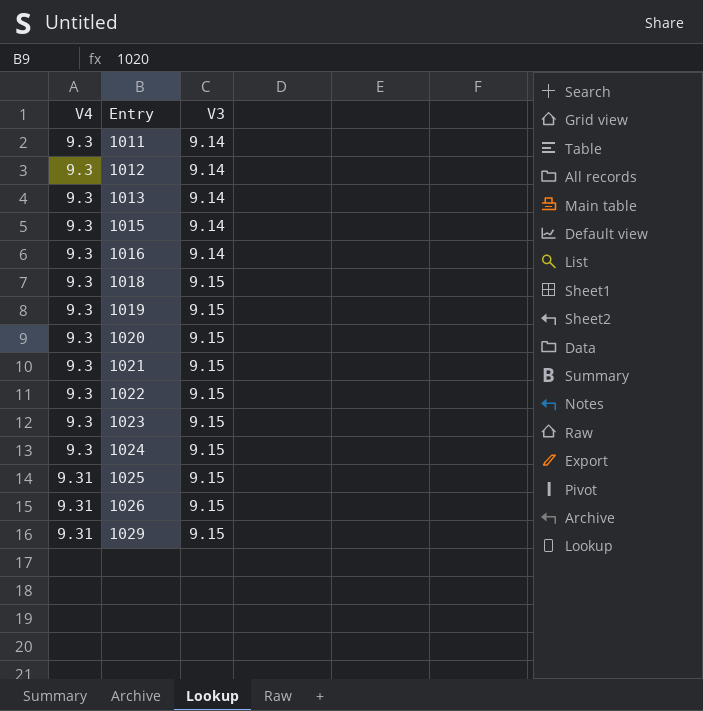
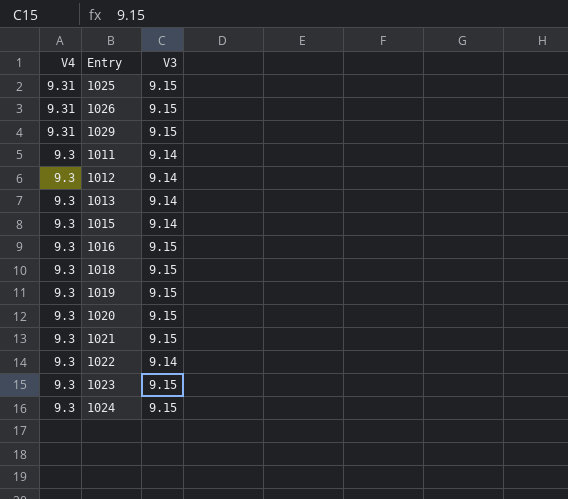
row order: V4 ascending -> V4 descending
1016 | V3: 9.14 -> 9.15
1022 | V3: 9.15 -> 9.14

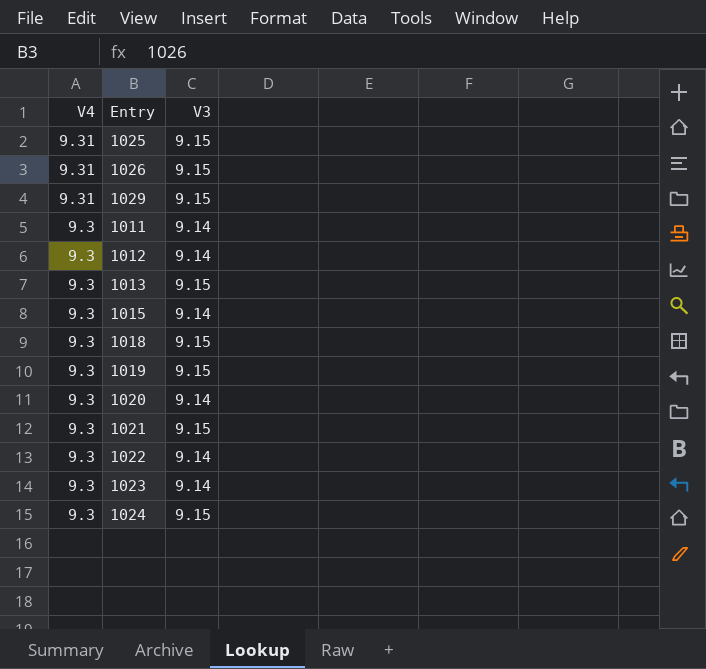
row 1016: 9.3 | 9.15 -> none
1013 | V3: 9.14 -> 9.15
1020 | V3: 9.15 -> 9.14
1023 | V3: 9.15 -> 9.14

